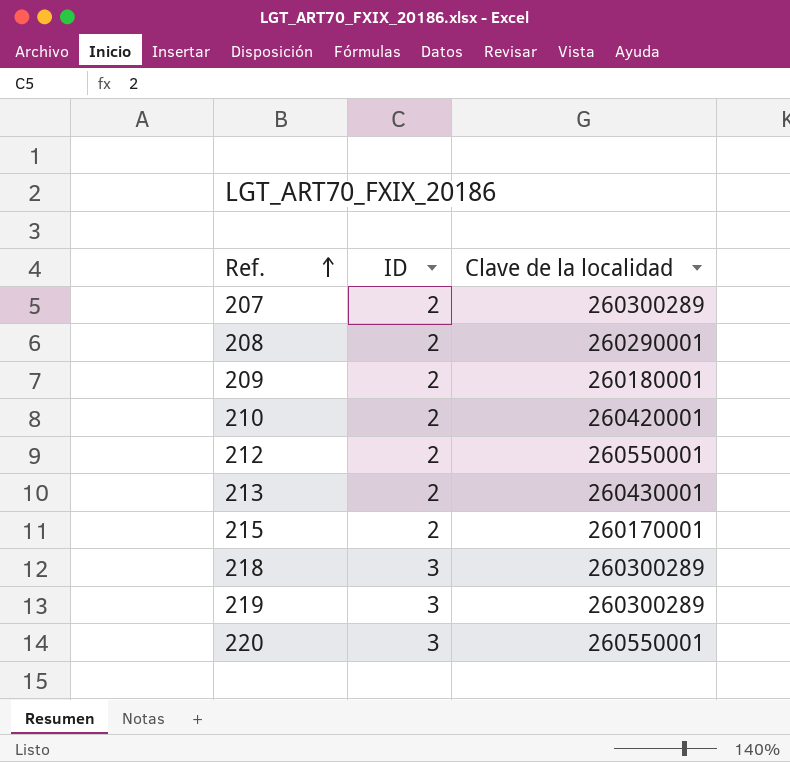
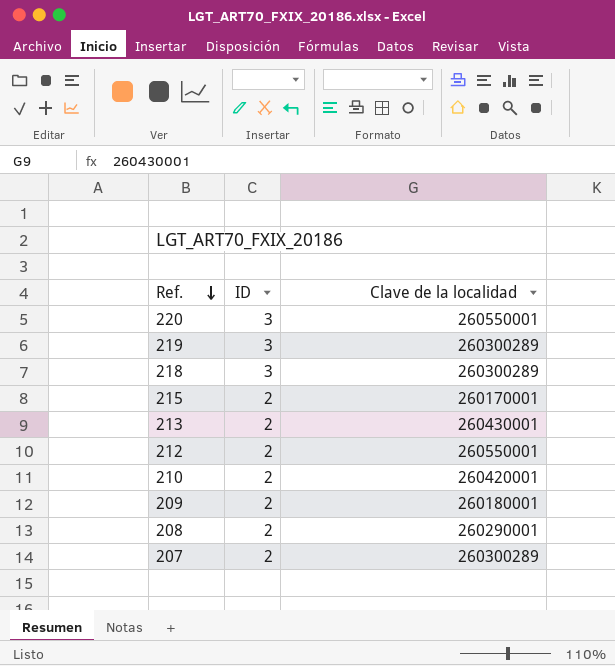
row order: Ref. ascending -> Ref. descending

